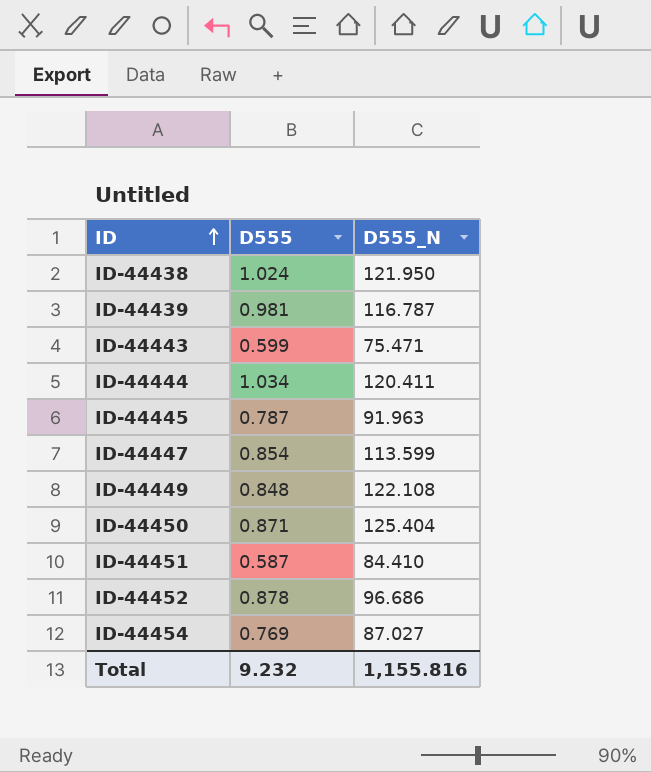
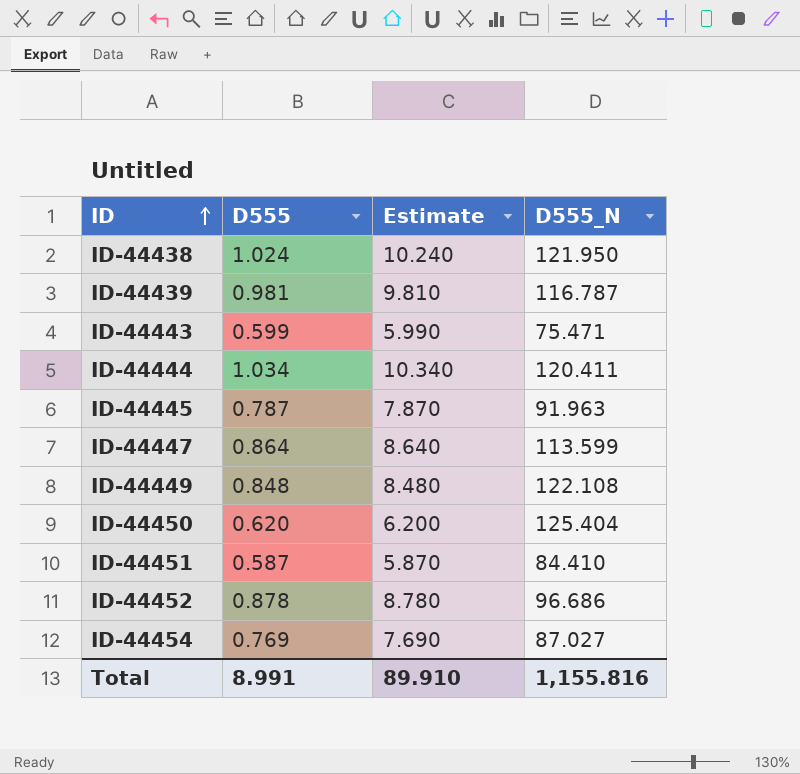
column Estimate | formula: none -> [D555] * 10
ID-44447 | D555: 0.854 -> 0.864
ID-44450 | D555: 0.871 -> 0.620
Total | D555: 9.232 -> 8.991

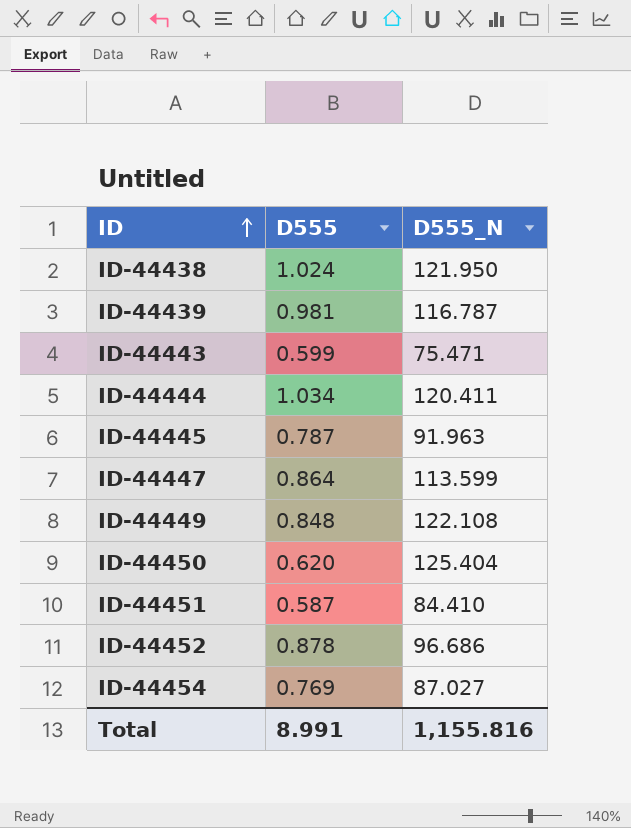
column Estimate | formula: [D555] * 10 -> none

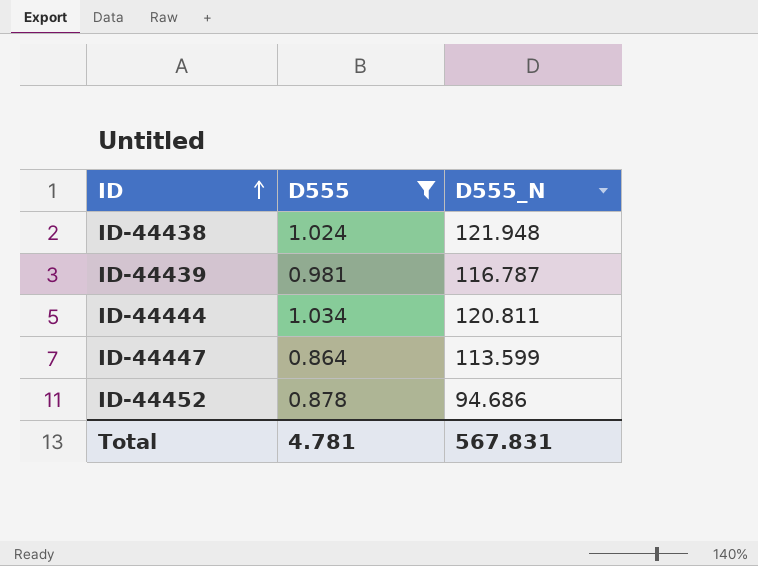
filter: none -> D555 >= 0.864
ID-44438 | D555_N: 121.950 -> 121.948
ID-44444 | D555_N: 120.411 -> 120.811
ID-44452 | D555_N: 96.686 -> 94.686
Total | D555: 8.991 -> 4.781
Total | D555_N: 1,155.816 -> 567.831

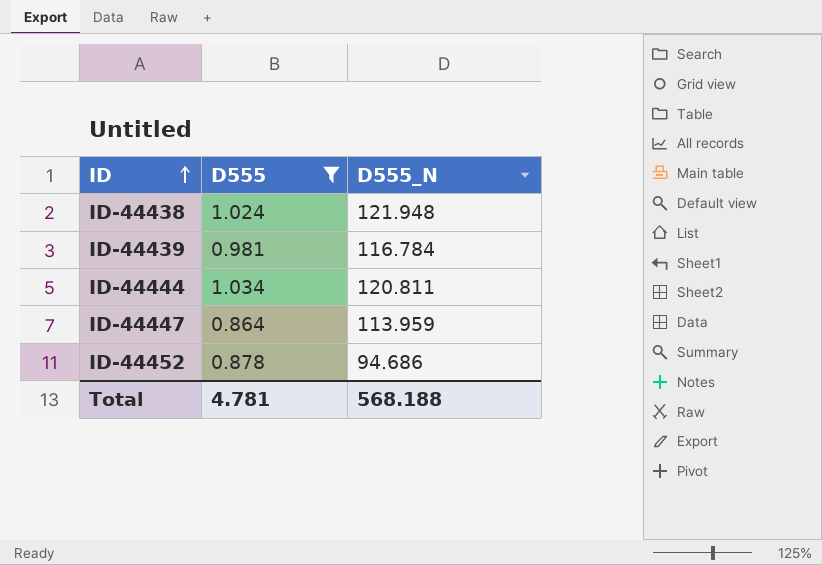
ID-44439 | D555_N: 116.787 -> 116.784
ID-44447 | D555_N: 113.599 -> 113.959
Total | D555_N: 567.831 -> 568.188

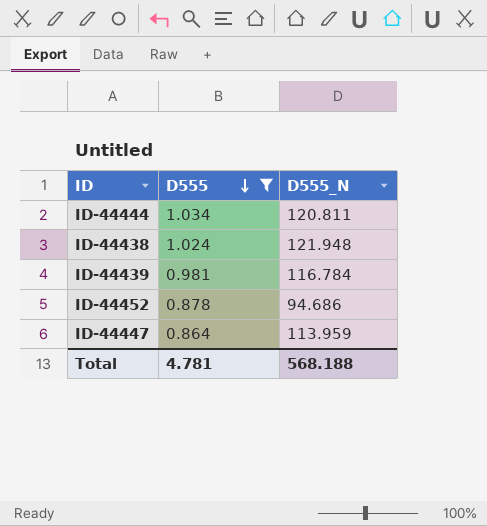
row order: ID ascending -> D555 descending

